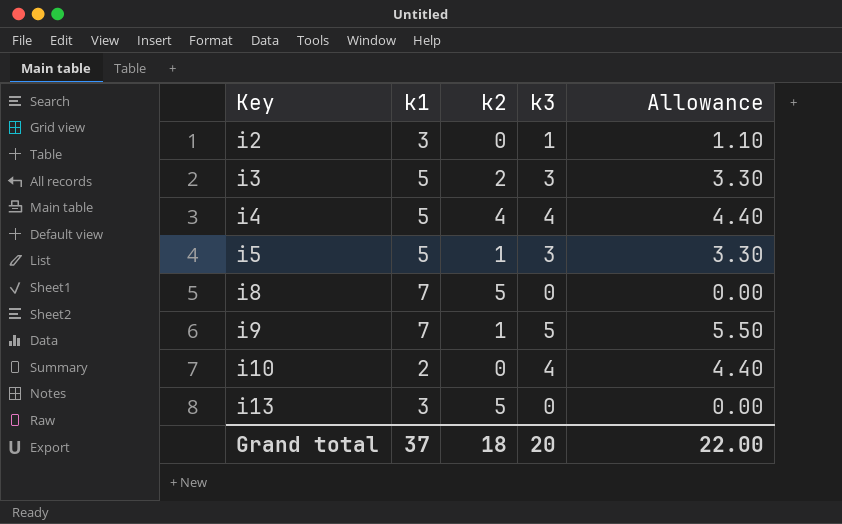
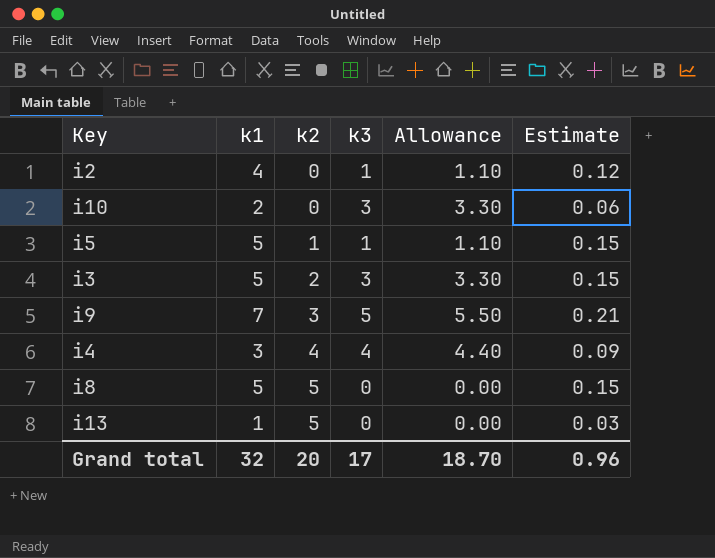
row order: Key ascending -> k2 ascending
column Estimate | formula: none -> [k1] * 0.03
i2 | k1: 3 -> 4
i10 | k3: 4 -> 3
i10 | Allowance: 4.40 -> 3.30
i5 | k3: 3 -> 1
i5 | Allowance: 3.30 -> 1.10
i9 | k2: 1 -> 3
i4 | k1: 5 -> 3
i8 | k1: 7 -> 5
i13 | k1: 3 -> 1
Grand total | k1: 37 -> 32
Grand total | k2: 18 -> 20
Grand total | k3: 20 -> 17
Grand total | Allowance: 22.00 -> 18.70

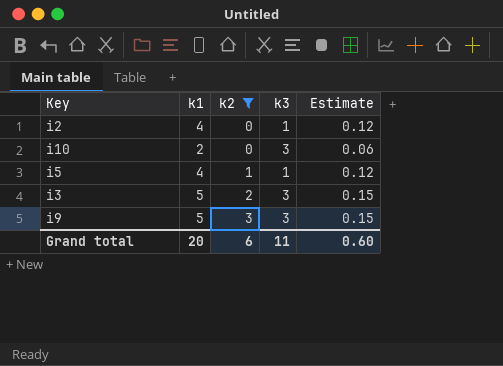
filter: none -> k2 <= 3
column Allowance | formula: [k3] * 1.1 -> none
i5 | k1: 5 -> 4
i5 | Estimate: 0.15 -> 0.12
i9 | k1: 7 -> 5
i9 | k3: 5 -> 3
i9 | Estimate: 0.21 -> 0.15
Grand total | k1: 32 -> 20
Grand total | k2: 20 -> 6
Grand total | k3: 17 -> 11
Grand total | Estimate: 0.96 -> 0.60

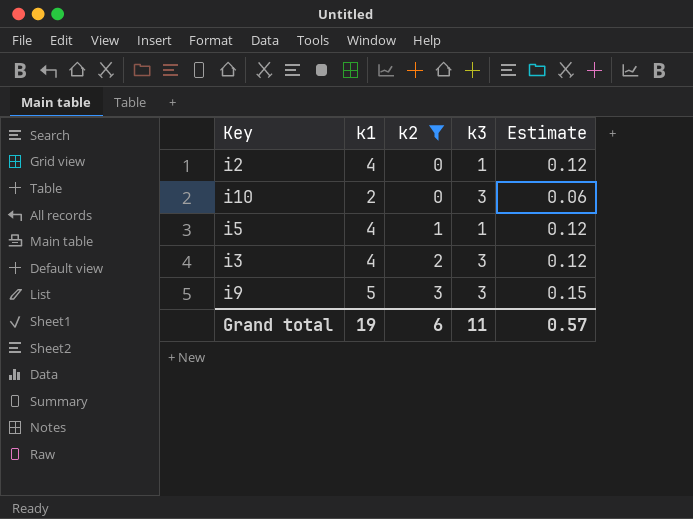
i3 | k1: 5 -> 4
i3 | Estimate: 0.15 -> 0.12
Grand total | k1: 20 -> 19
Grand total | Estimate: 0.60 -> 0.57

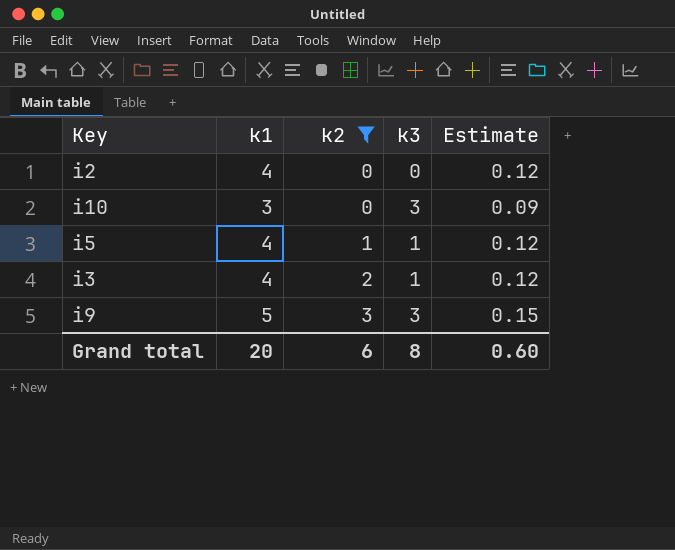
i2 | k3: 1 -> 0
i10 | k1: 2 -> 3
i10 | Estimate: 0.06 -> 0.09
i3 | k3: 3 -> 1
Grand total | k1: 19 -> 20
Grand total | k3: 11 -> 8
Grand total | Estimate: 0.57 -> 0.60

